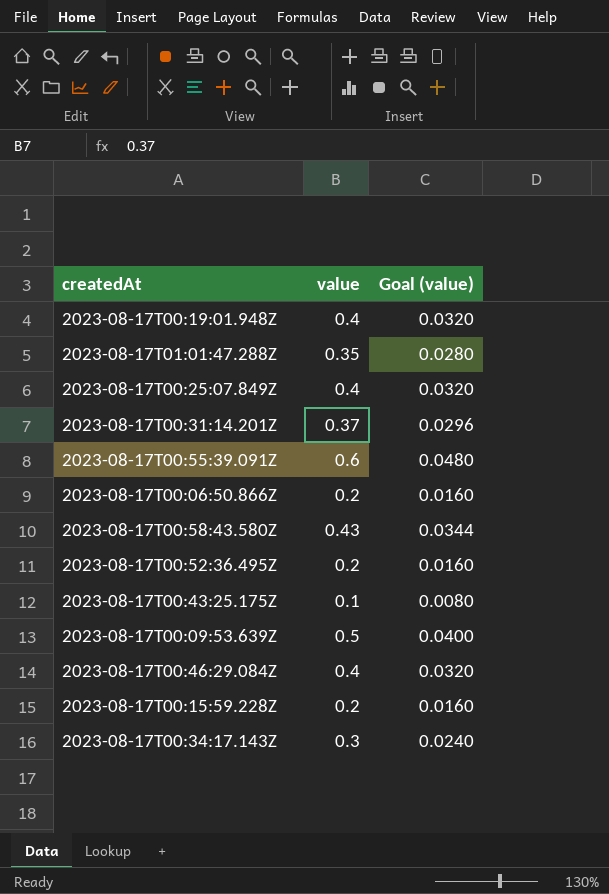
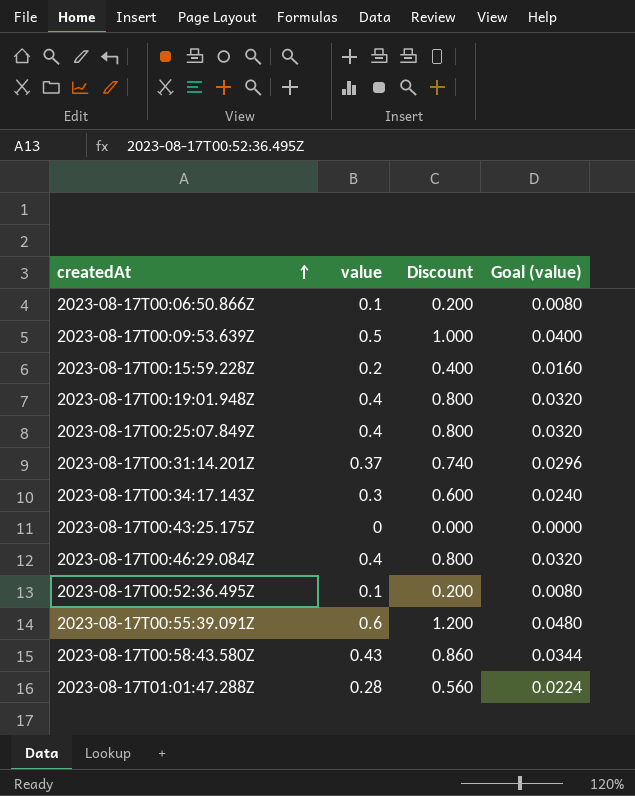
row order: none -> createdAt ascending
column Discount | formula: none -> [value] * 2
2023-08-17T00:06:50.866Z | value: 0.2 -> 0.1
2023-08-17T00:06:50.866Z | Goal (value): 0.0160 -> 0.0080
2023-08-17T00:43:25.175Z | value: 0.1 -> 0
2023-08-17T00:43:25.175Z | Goal (value): 0.0080 -> 0.0000
2023-08-17T00:52:36.495Z | value: 0.2 -> 0.1
2023-08-17T00:52:36.495Z | Goal (value): 0.0160 -> 0.0080
2023-08-17T01:01:47.288Z | value: 0.35 -> 0.28
2023-08-17T01:01:47.288Z | Goal (value): 0.0280 -> 0.0224

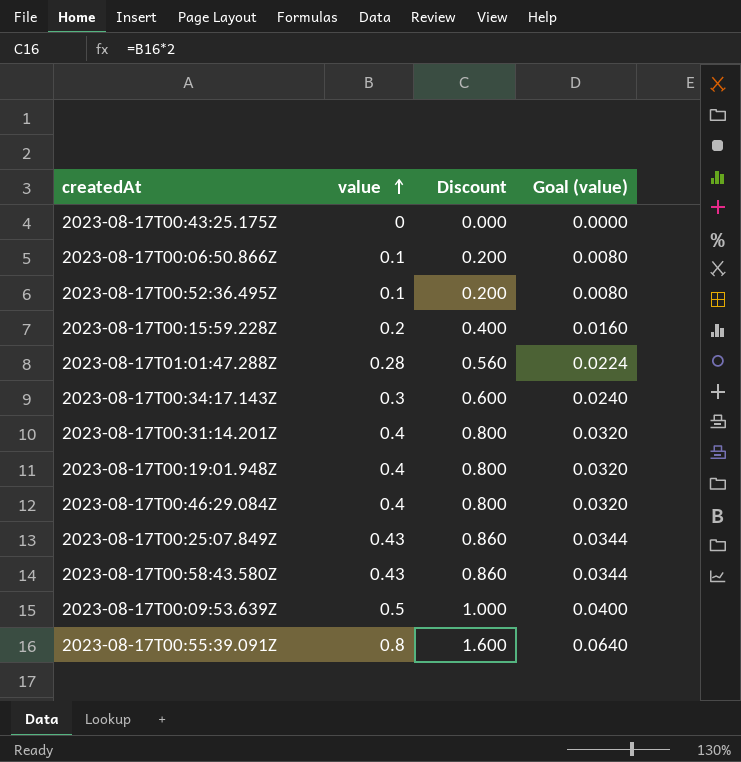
row order: createdAt ascending -> value ascending
2023-08-17T00:31:14.201Z | value: 0.37 -> 0.4
2023-08-17T00:31:14.201Z | Discount: 0.740 -> 0.800
2023-08-17T00:31:14.201Z | Goal (value): 0.0296 -> 0.0320
2023-08-17T00:25:07.849Z | value: 0.4 -> 0.43
2023-08-17T00:25:07.849Z | Discount: 0.800 -> 0.860
2023-08-17T00:25:07.849Z | Goal (value): 0.0320 -> 0.0344
2023-08-17T00:55:39.091Z | value: 0.6 -> 0.8
2023-08-17T00:55:39.091Z | Discount: 1.200 -> 1.600
2023-08-17T00:55:39.091Z | Goal (value): 0.0480 -> 0.0640

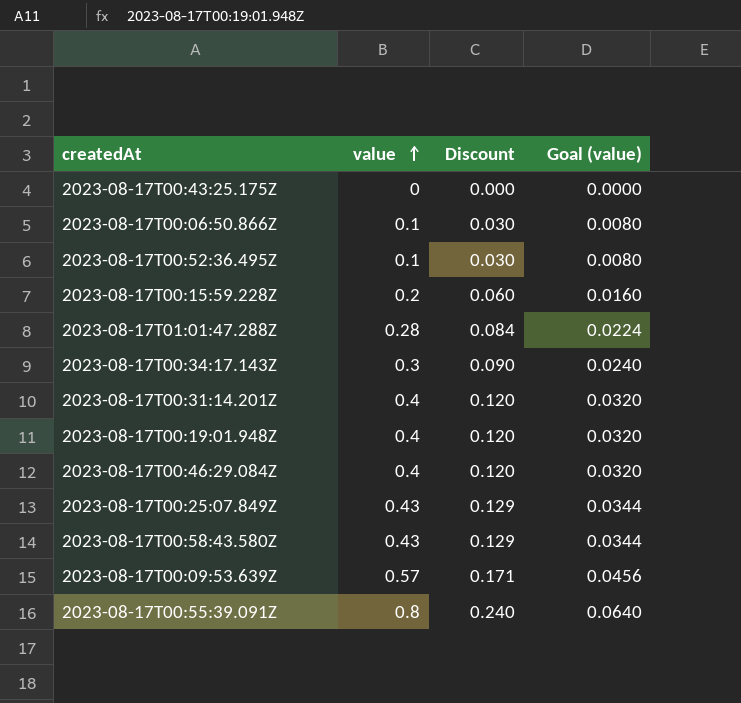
column Discount | formula: [value] * 2 -> [value] * 0.3
2023-08-17T00:09:53.639Z | value: 0.5 -> 0.57
2023-08-17T00:09:53.639Z | Goal (value): 0.0400 -> 0.0456

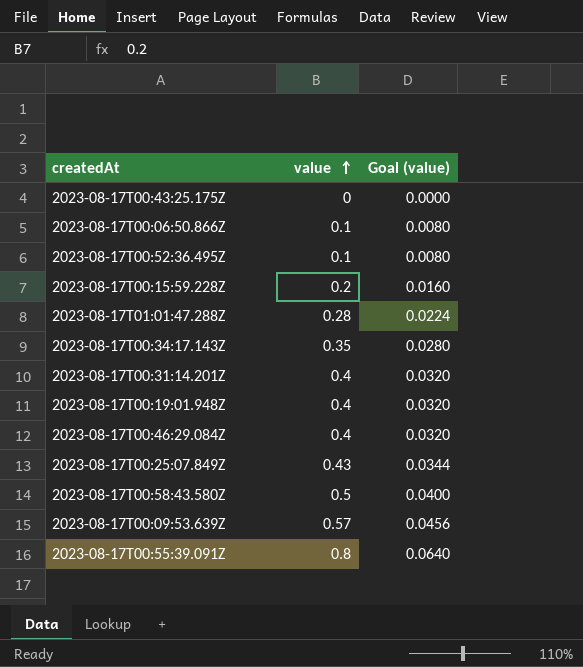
column Discount | formula: [value] * 0.3 -> none
2023-08-17T00:34:17.143Z | value: 0.3 -> 0.35
2023-08-17T00:34:17.143Z | Goal (value): 0.0240 -> 0.0280
2023-08-17T00:58:43.580Z | value: 0.43 -> 0.5
2023-08-17T00:58:43.580Z | Goal (value): 0.0344 -> 0.0400

